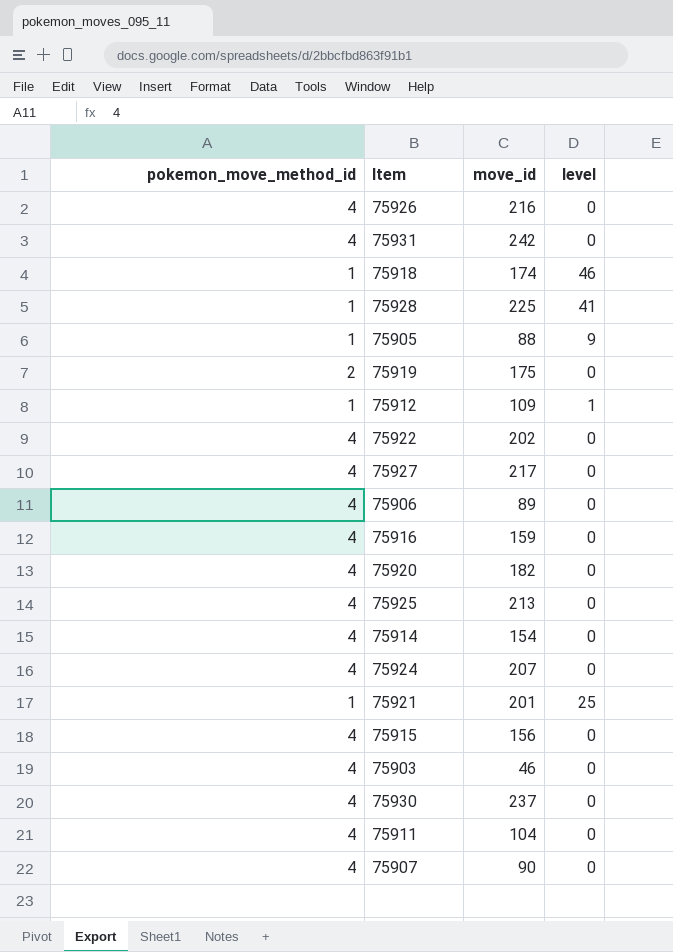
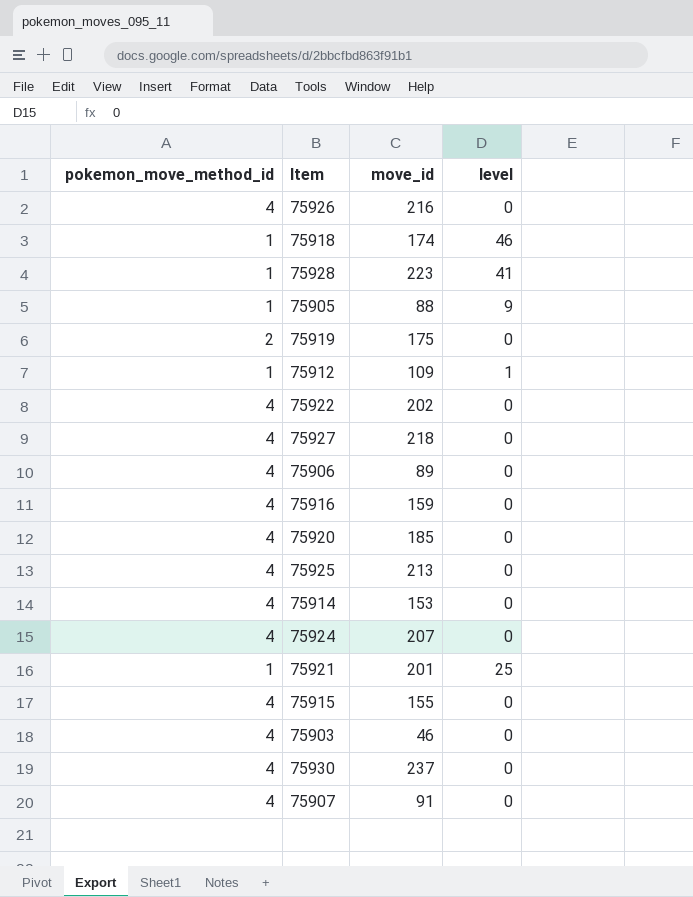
row 75931: 4 | 242 | 0 -> none
row 75911: 4 | 104 | 0 -> none
75928 | move_id: 225 -> 223
75927 | move_id: 217 -> 218
75920 | move_id: 182 -> 185
75914 | move_id: 154 -> 153
75915 | move_id: 156 -> 155
75907 | move_id: 90 -> 91

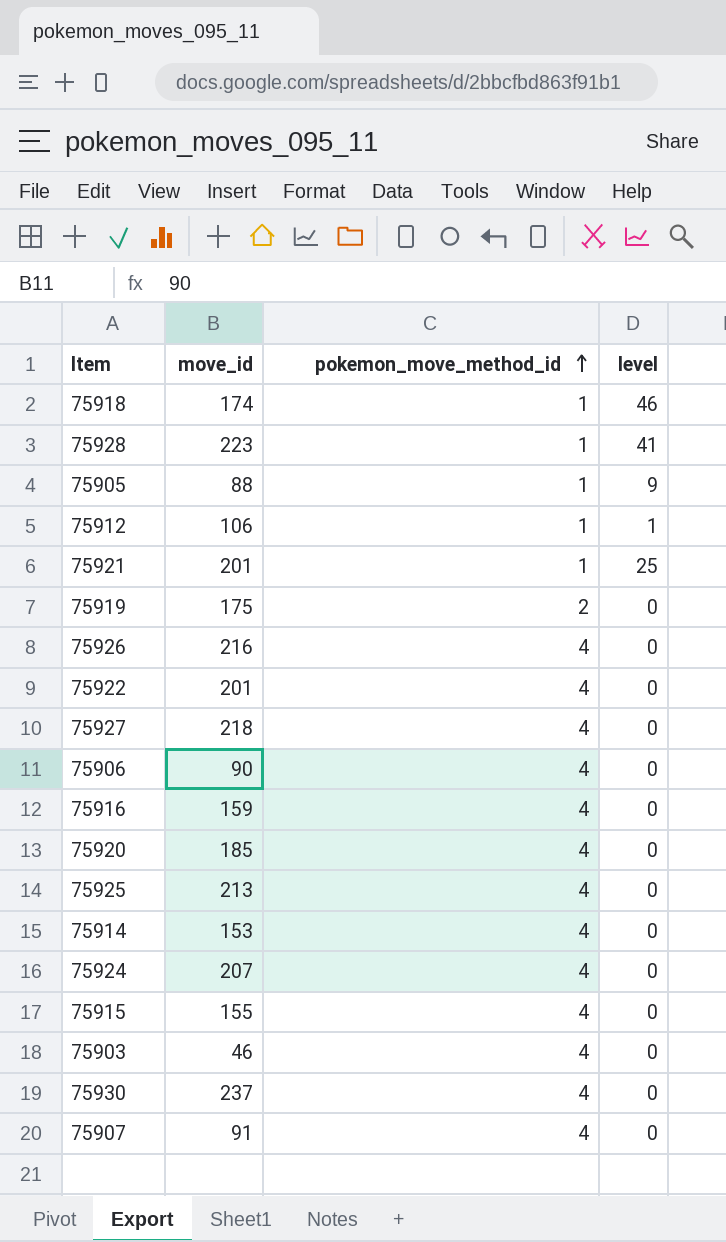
row order: none -> pokemon_move_method_id ascending
column pokemon_move_method_id | position: 1 -> 3
75912 | move_id: 109 -> 106
75922 | move_id: 202 -> 201
75906 | move_id: 89 -> 90

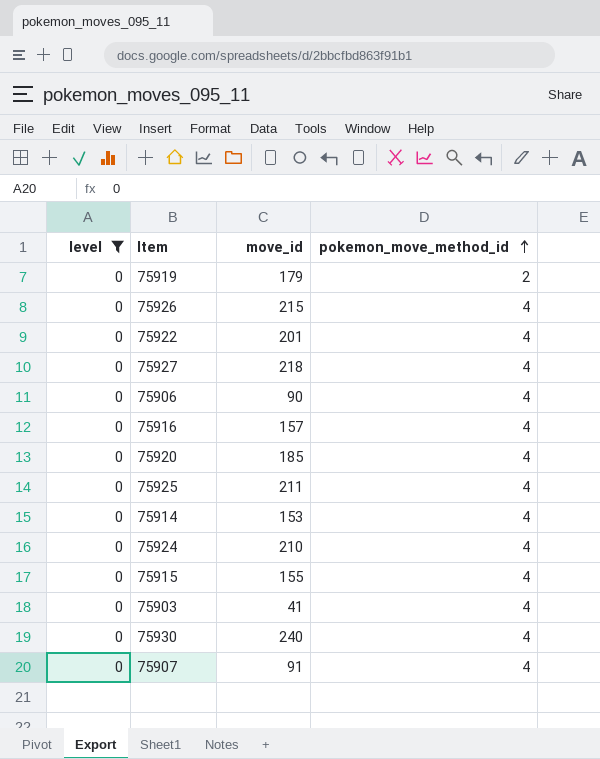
filter: none -> level = 0
column level | position: 4 -> 1
75919 | move_id: 175 -> 179
75926 | move_id: 216 -> 215
75916 | move_id: 159 -> 157
75925 | move_id: 213 -> 211
75924 | move_id: 207 -> 210
75903 | move_id: 46 -> 41
75930 | move_id: 237 -> 240

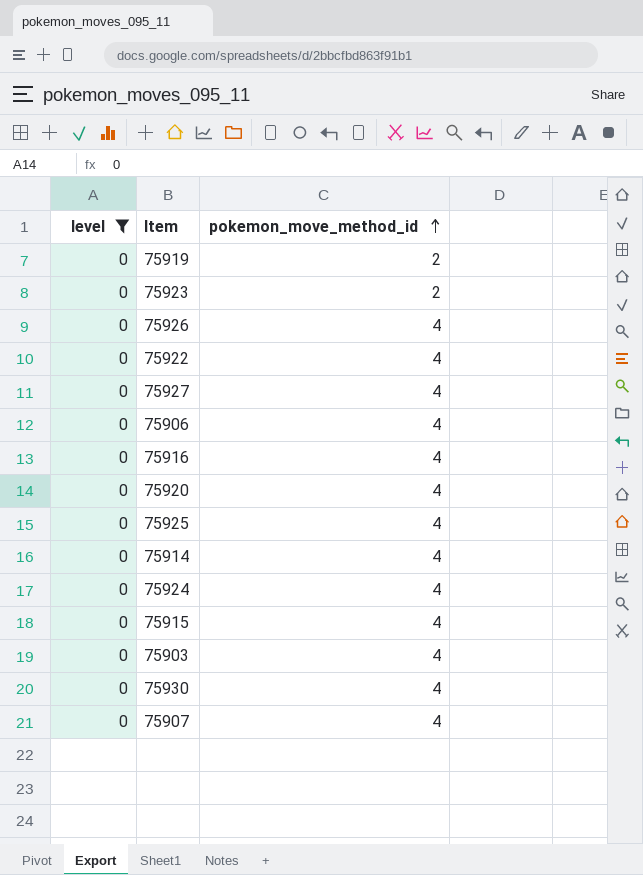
column move_id | position: 3 -> none
row 75923: none -> 0 | 2

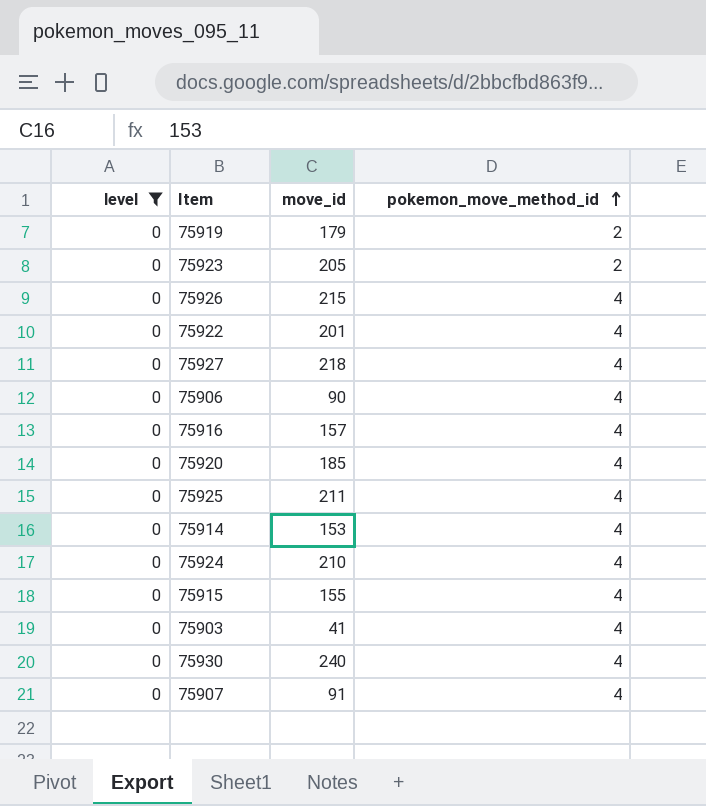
column move_id | position: none -> 3

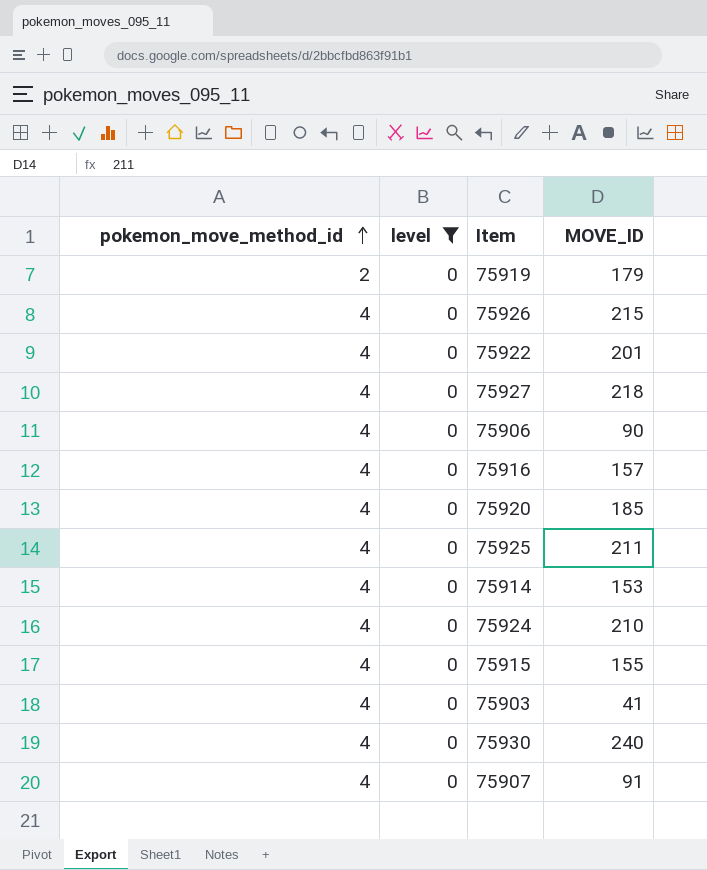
column pokemon_move_method_id | position: 4 -> 1
column name: move_id -> MOVE_ID
row 75923: 0 | 205 | 2 -> none

